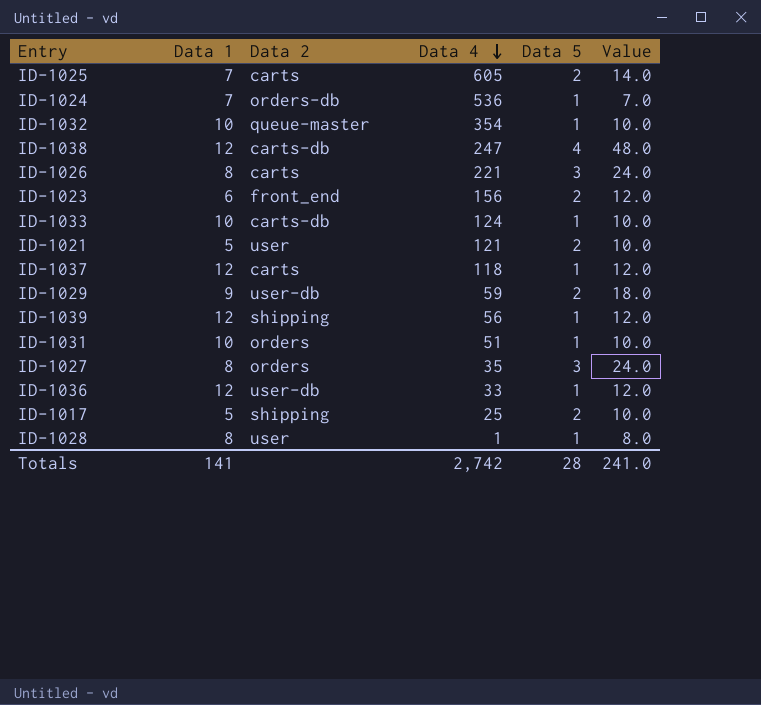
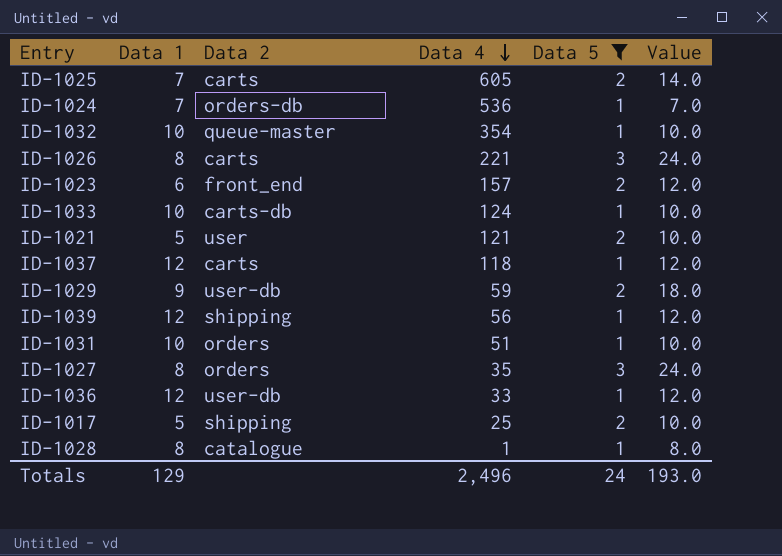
filter: none -> Data 5 != 4
ID-1023 | Data 4: 156 -> 157
ID-1028 | Data 2: user -> catalogue
Totals | Data 1: 141 -> 129
Totals | Data 4: 2,742 -> 2,496
Totals | Data 5: 28 -> 24
Totals | Value: 241.0 -> 193.0

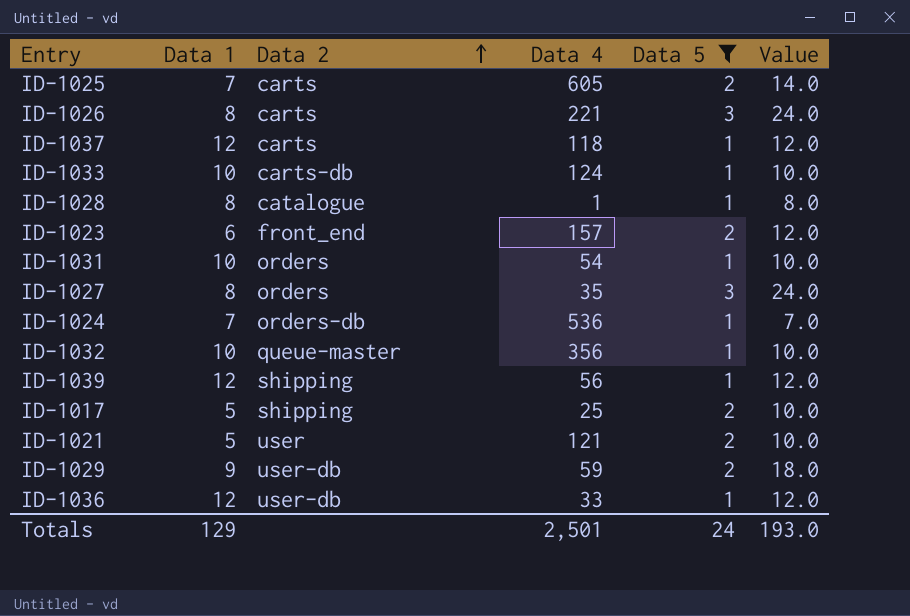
row order: Data 4 descending -> Data 2 ascending
ID-1031 | Data 4: 51 -> 54
ID-1032 | Data 4: 354 -> 356
Totals | Data 4: 2,496 -> 2,501

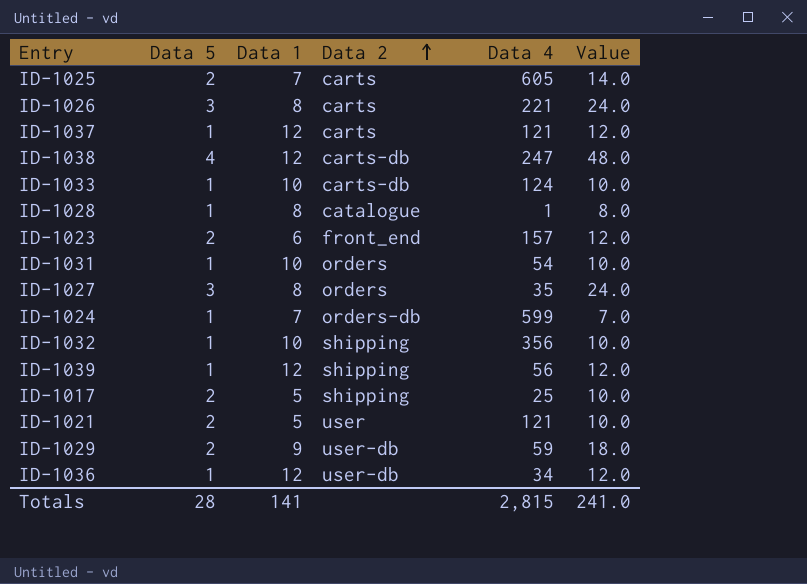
filter: Data 5 != 4 -> none
column Data 5 | position: 5 -> 2
ID-1037 | Data 4: 118 -> 121
ID-1024 | Data 4: 536 -> 599
ID-1032 | Data 2: queue-master -> shipping
ID-1036 | Data 4: 33 -> 34
Totals | Data 5: 24 -> 28
Totals | Data 1: 129 -> 141
Totals | Data 4: 2,501 -> 2,815
Totals | Value: 193.0 -> 241.0

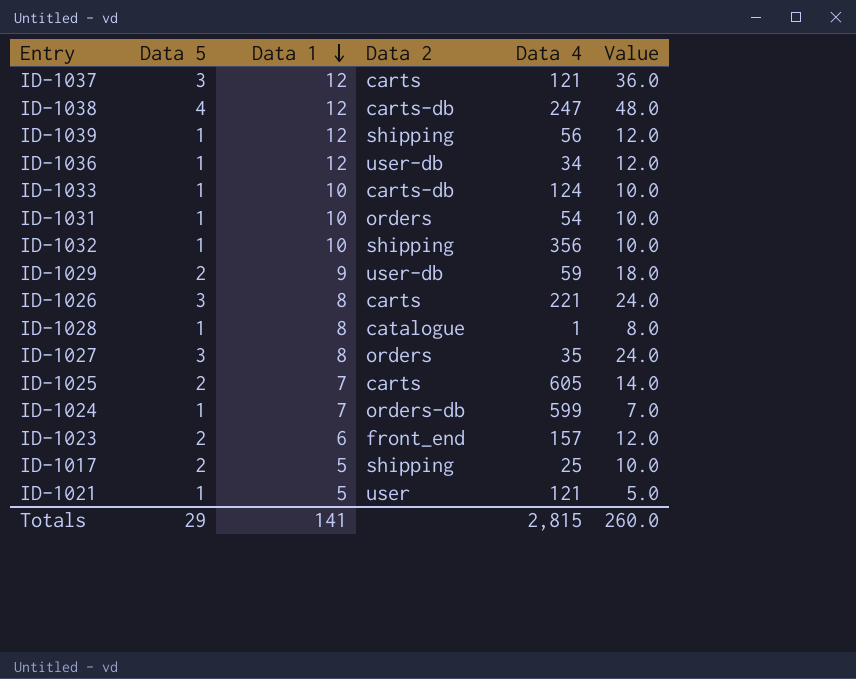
row order: Data 2 ascending -> Data 1 descending
ID-1037 | Data 5: 1 -> 3
ID-1037 | Value: 12.0 -> 36.0
ID-1021 | Data 5: 2 -> 1
ID-1021 | Value: 10.0 -> 5.0
Totals | Data 5: 28 -> 29
Totals | Value: 241.0 -> 260.0

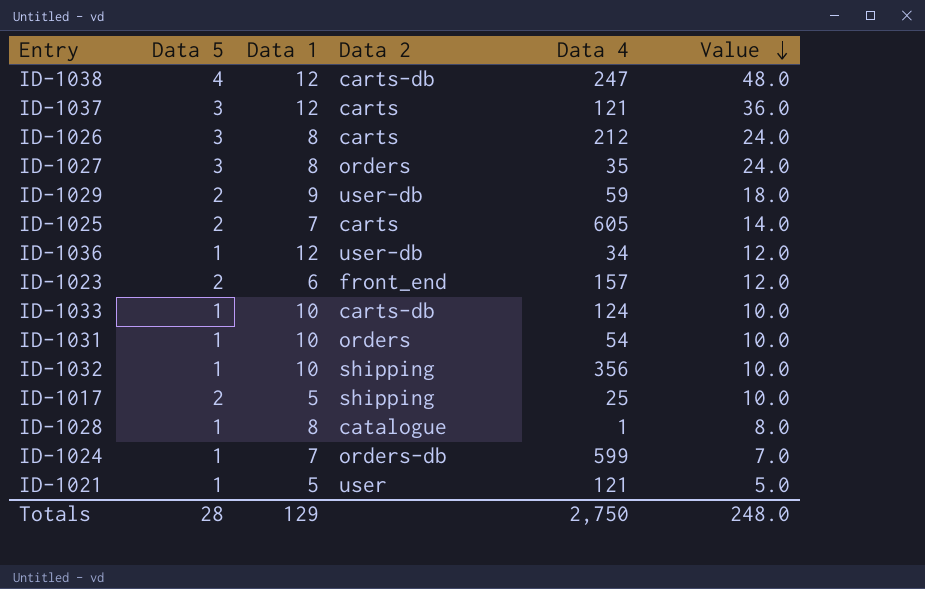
row order: Data 1 descending -> Value descending
row ID-1039: 1 | 12 | shipping | 56 | 12.0 -> none
ID-1026 | Data 4: 221 -> 212
Totals | Data 5: 29 -> 28
Totals | Data 1: 141 -> 129
Totals | Data 4: 2,815 -> 2,750
Totals | Value: 260.0 -> 248.0

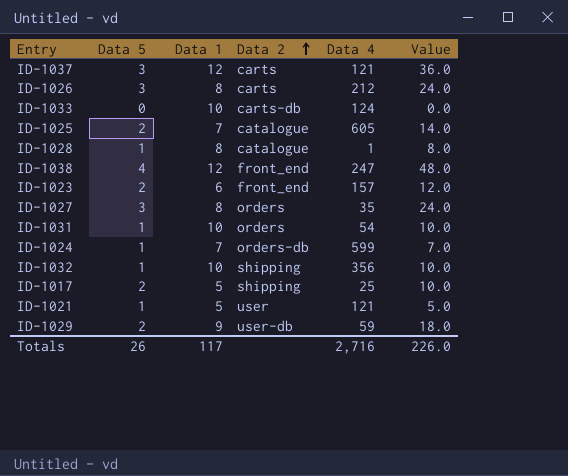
row order: Value descending -> Data 2 ascending
row ID-1036: 1 | 12 | user-db | 34 | 12.0 -> none
ID-1033 | Data 5: 1 -> 0
ID-1033 | Value: 10.0 -> 0.0
ID-1025 | Data 2: carts -> catalogue
ID-1038 | Data 2: carts-db -> front_end
Totals | Data 5: 28 -> 26
Totals | Data 1: 129 -> 117
Totals | Data 4: 2,750 -> 2,716
Totals | Value: 248.0 -> 226.0

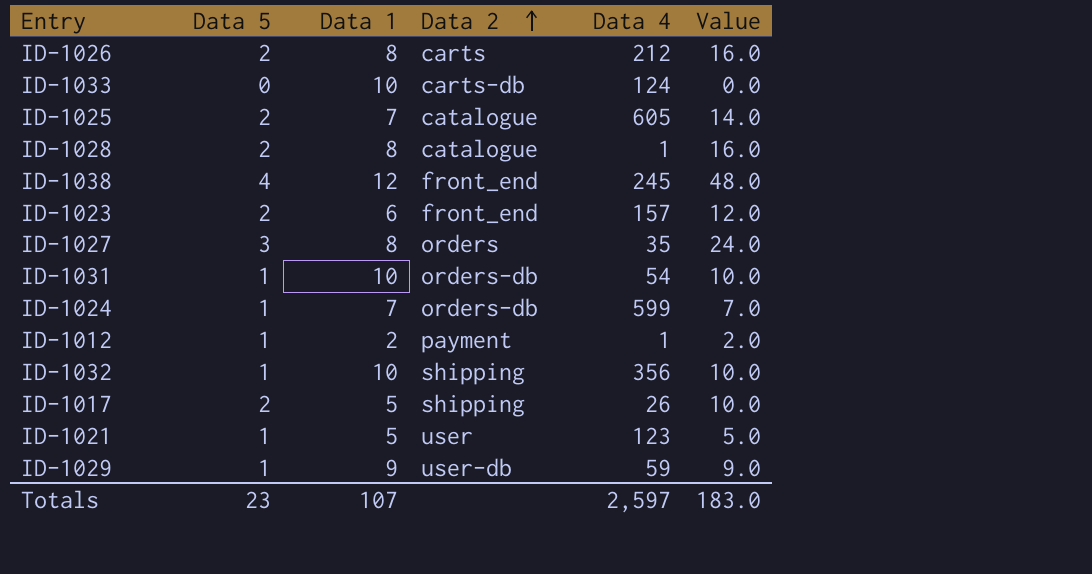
row ID-1037: 3 | 12 | carts | 121 | 36.0 -> none
ID-1026 | Data 5: 3 -> 2
ID-1026 | Value: 24.0 -> 16.0
ID-1028 | Data 5: 1 -> 2
ID-1028 | Value: 8.0 -> 16.0
ID-1038 | Data 4: 247 -> 245
ID-1031 | Data 2: orders -> orders-db
row ID-1012: none -> 1 | 2 | payment | 1 | 2.0
ID-1017 | Data 4: 25 -> 26
ID-1021 | Data 4: 121 -> 123
ID-1029 | Data 5: 2 -> 1
ID-1029 | Value: 18.0 -> 9.0
Totals | Data 5: 26 -> 23
Totals | Data 1: 117 -> 107
Totals | Data 4: 2,716 -> 2,597
Totals | Value: 226.0 -> 183.0

